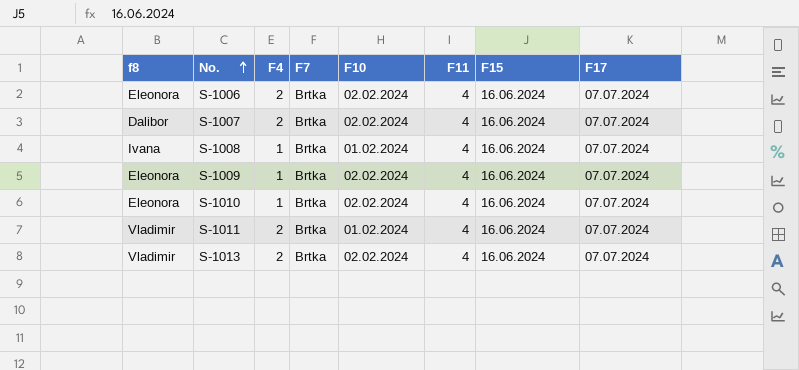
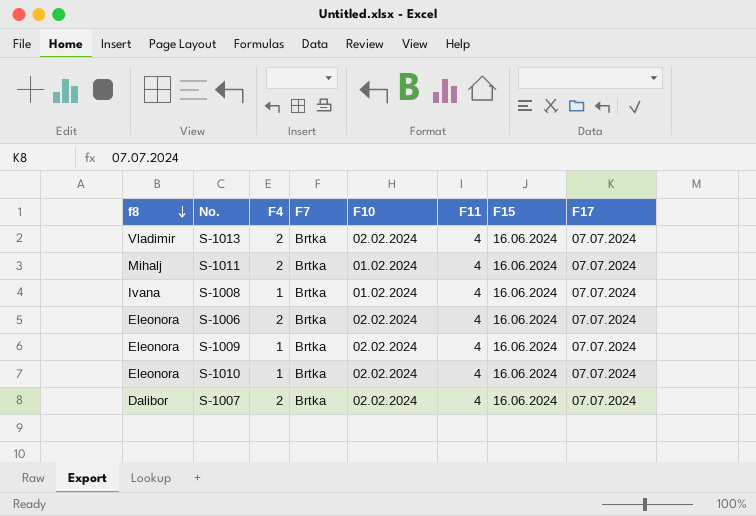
row order: No. ascending -> f8 descending
S-1011 | f8: Vladimir -> Mihalj

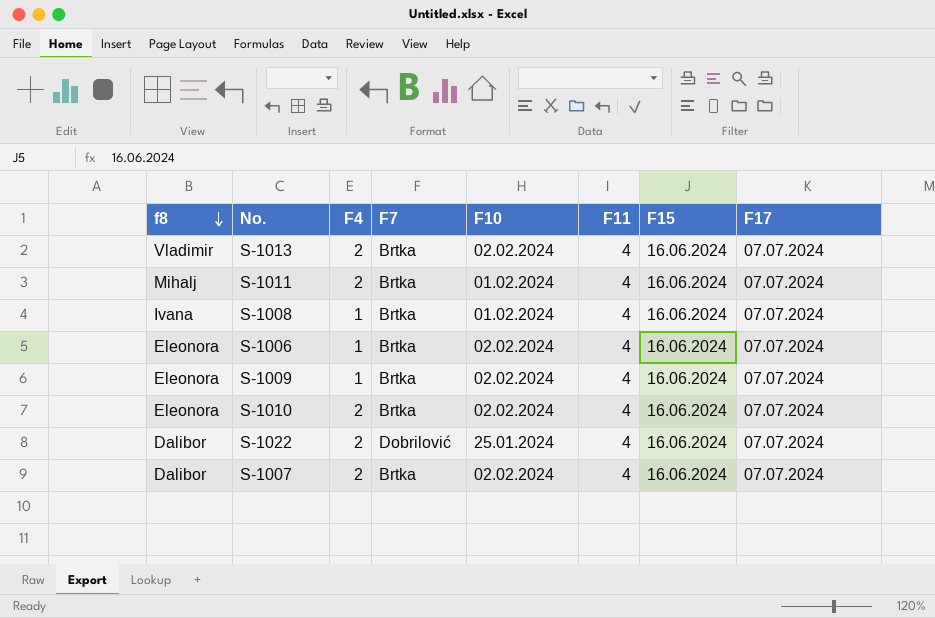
S-1006 | F4: 2 -> 1
S-1010 | F4: 1 -> 2
row S-1022: none -> Dalibor | 2 | Dobrilović | 25.01.2024 | 4 | 16.06.2024 | 07.07.2024

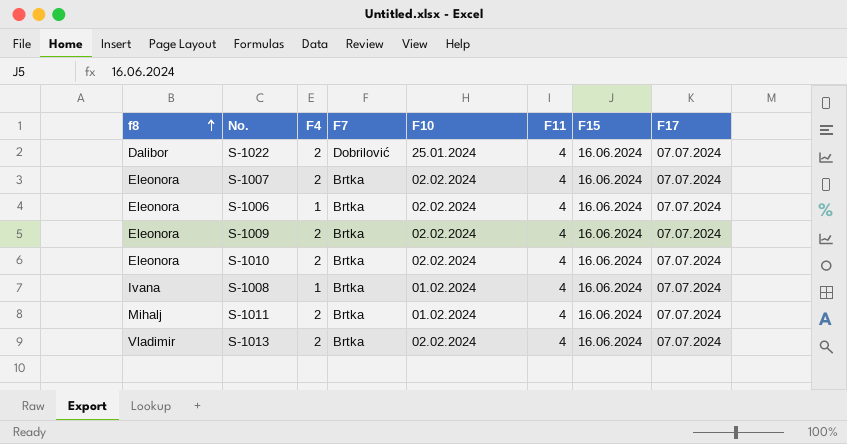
row order: f8 descending -> f8 ascending
S-1007 | f8: Dalibor -> Eleonora
S-1009 | F4: 1 -> 2

